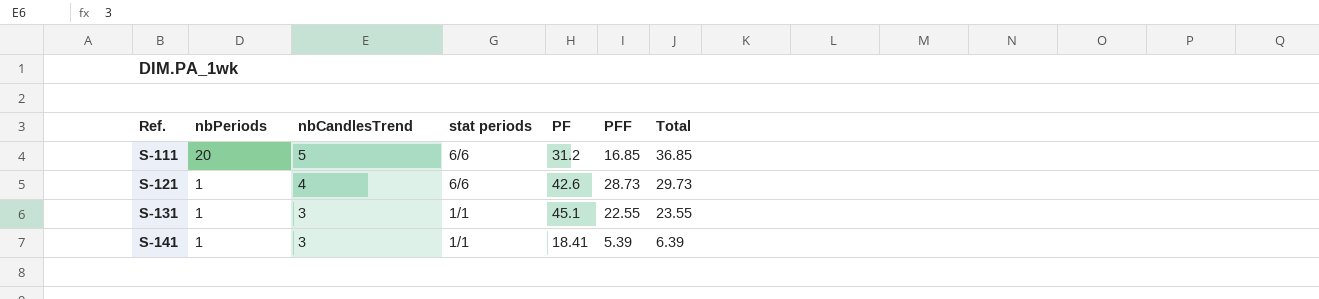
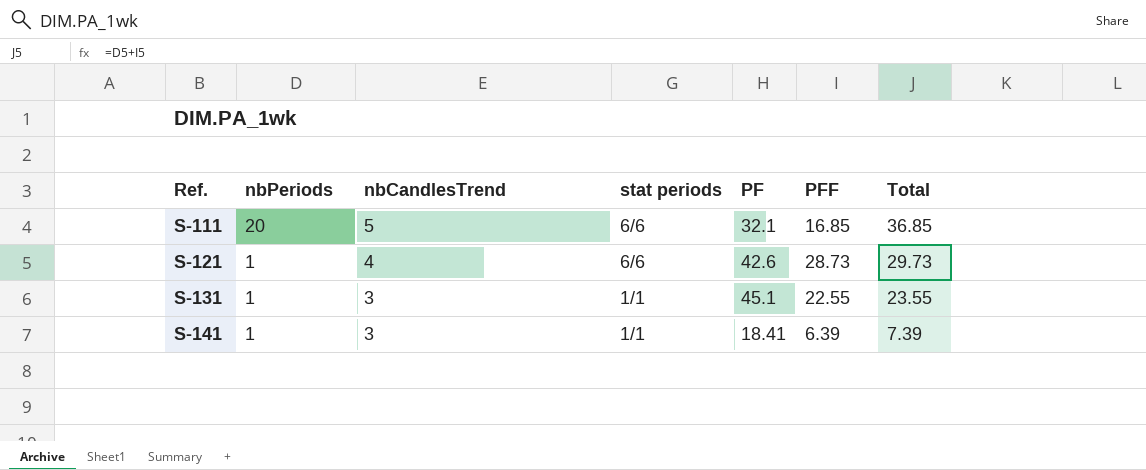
S-111 | PF: 31.2 -> 32.1
S-141 | PFF: 5.39 -> 6.39
S-141 | Total: 6.39 -> 7.39

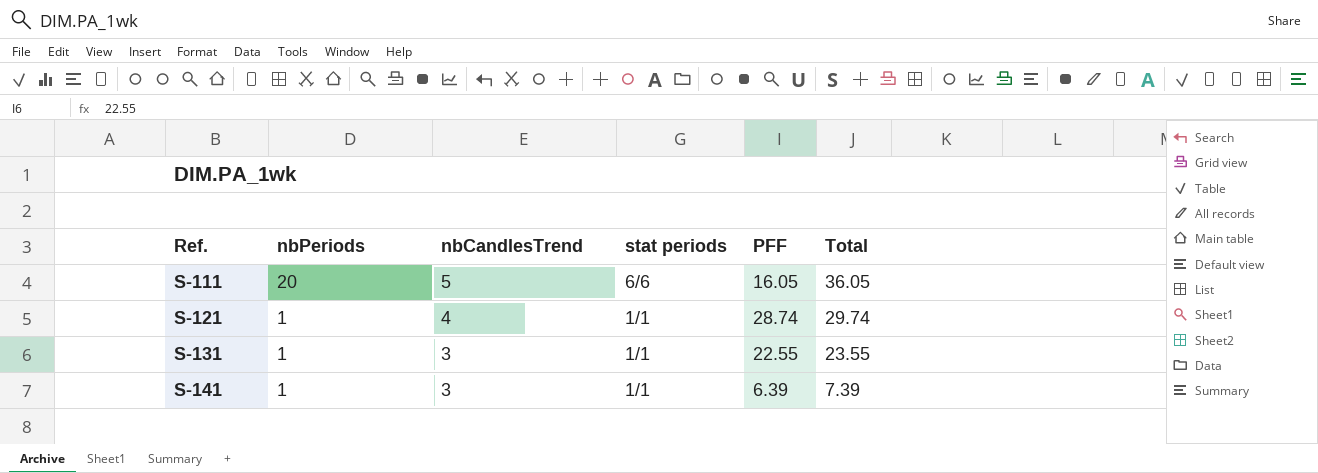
column PF | position: 5 -> none
S-111 | PFF: 16.85 -> 16.05
S-111 | Total: 36.85 -> 36.05
S-121 | stat periods: 6/6 -> 1/1
S-121 | PFF: 28.73 -> 28.74
S-121 | Total: 29.73 -> 29.74

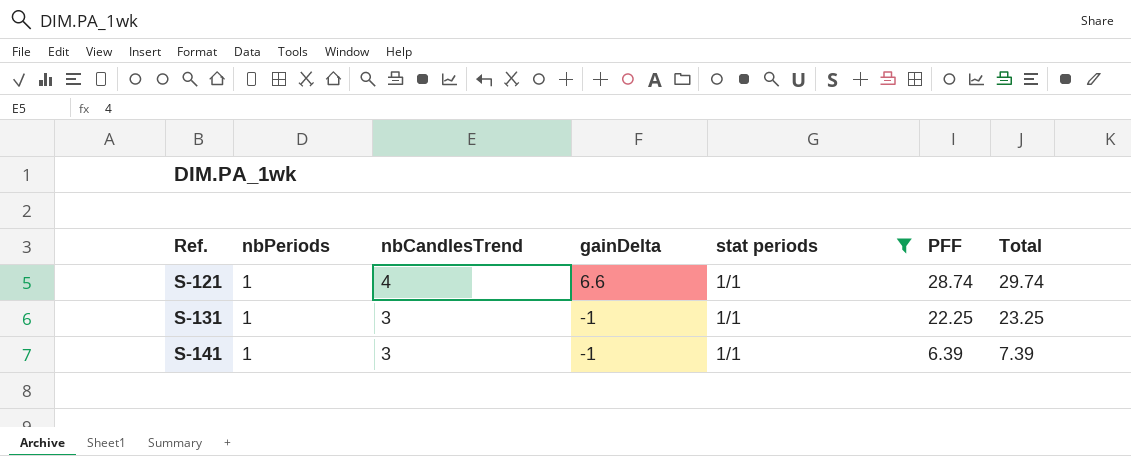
filter: none -> stat periods = 1/1
column gainDelta | position: none -> 4
S-131 | PFF: 22.55 -> 22.25
S-131 | Total: 23.55 -> 23.25

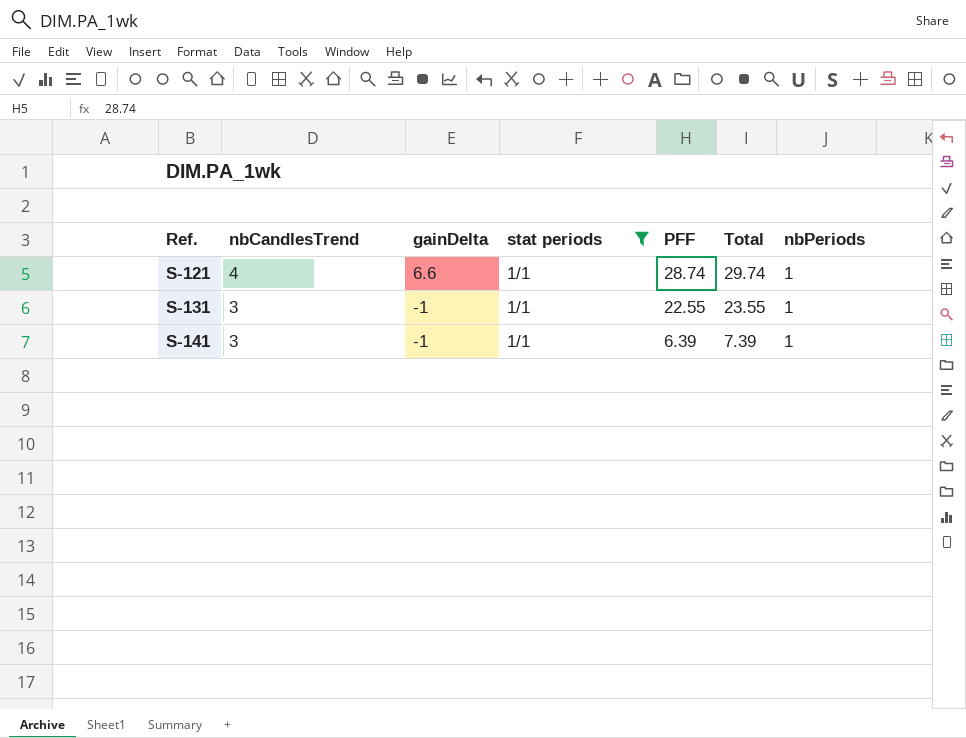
column nbPeriods | position: 2 -> 7
S-131 | PFF: 22.25 -> 22.55
S-131 | Total: 23.25 -> 23.55

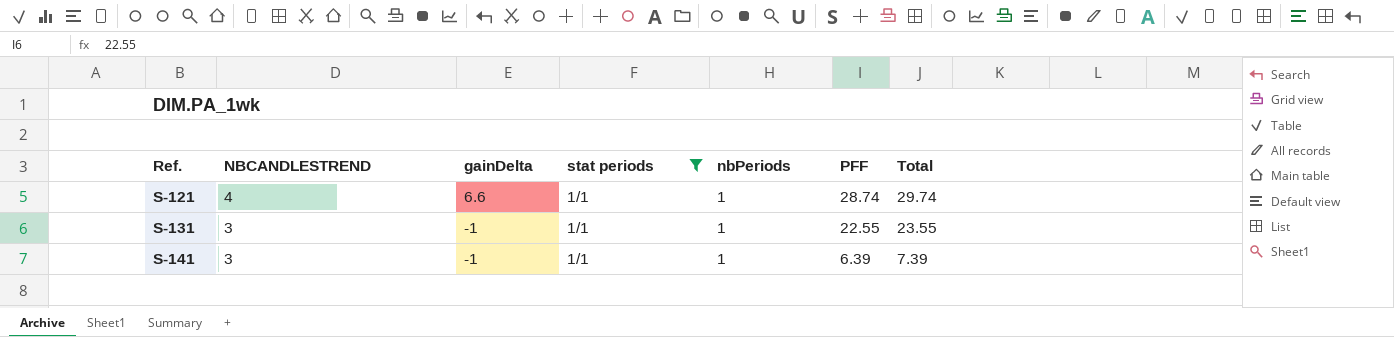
column name: nbCandlesTrend -> NBCANDLESTREND
column nbPeriods | position: 7 -> 5

